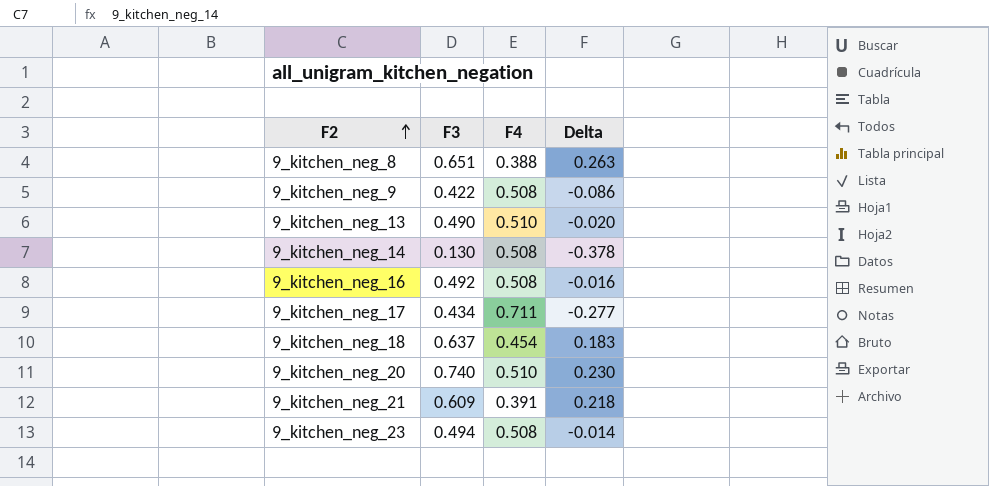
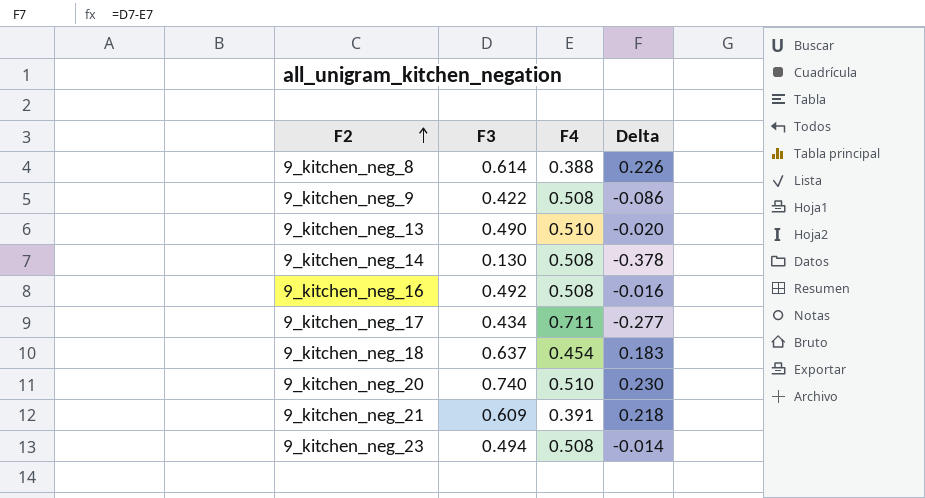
9_kitchen_neg_8 | F3: 0.651 -> 0.614
9_kitchen_neg_8 | Delta: 0.263 -> 0.226

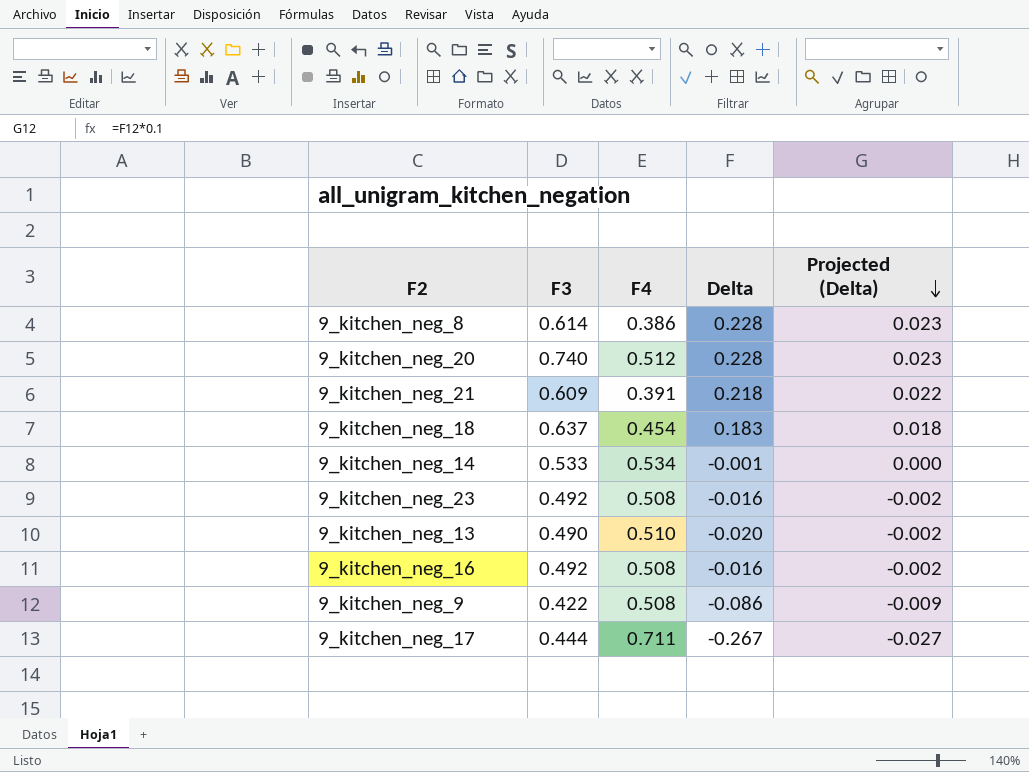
row order: F2 ascending -> Projected (Delta) descending
column Projected (Delta) | formula: none -> [Delta] * 0.1
9_kitchen_neg_8 | F4: 0.388 -> 0.386
9_kitchen_neg_8 | Delta: 0.226 -> 0.228
9_kitchen_neg_20 | F4: 0.510 -> 0.512
9_kitchen_neg_20 | Delta: 0.230 -> 0.228
9_kitchen_neg_14 | F3: 0.130 -> 0.533
9_kitchen_neg_14 | F4: 0.508 -> 0.534
9_kitchen_neg_14 | Delta: -0.378 -> -0.001
9_kitchen_neg_23 | F3: 0.494 -> 0.492
9_kitchen_neg_23 | Delta: -0.014 -> -0.016
9_kitchen_neg_17 | F3: 0.434 -> 0.444
9_kitchen_neg_17 | Delta: -0.277 -> -0.267

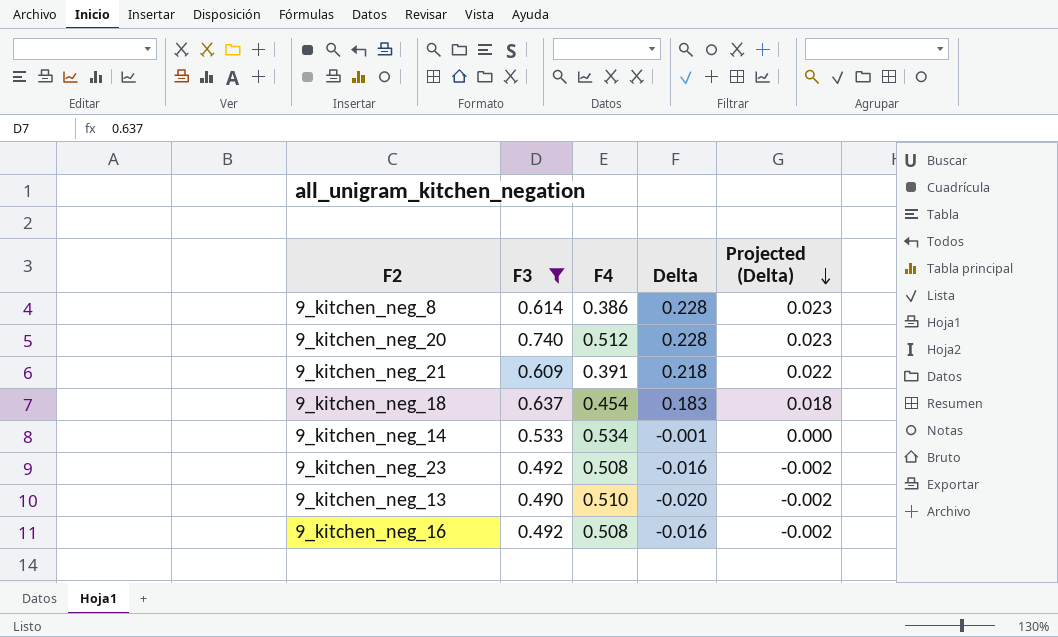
filter: none -> F3 >= 0.490

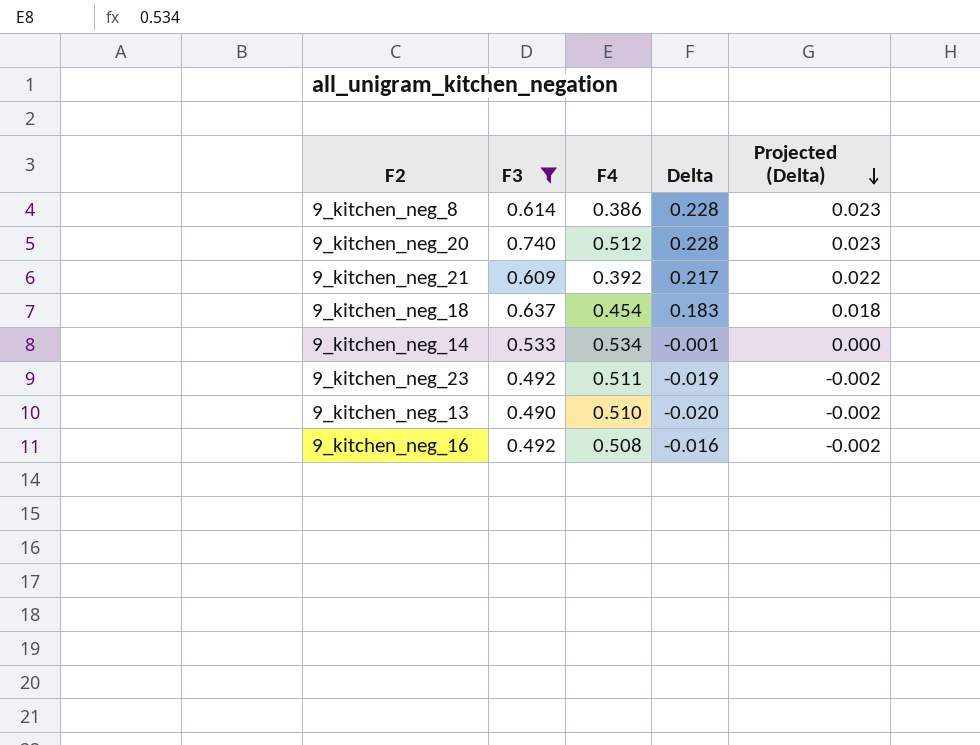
9_kitchen_neg_21 | F4: 0.391 -> 0.392
9_kitchen_neg_21 | Delta: 0.218 -> 0.217
9_kitchen_neg_23 | F4: 0.508 -> 0.511
9_kitchen_neg_23 | Delta: -0.016 -> -0.019

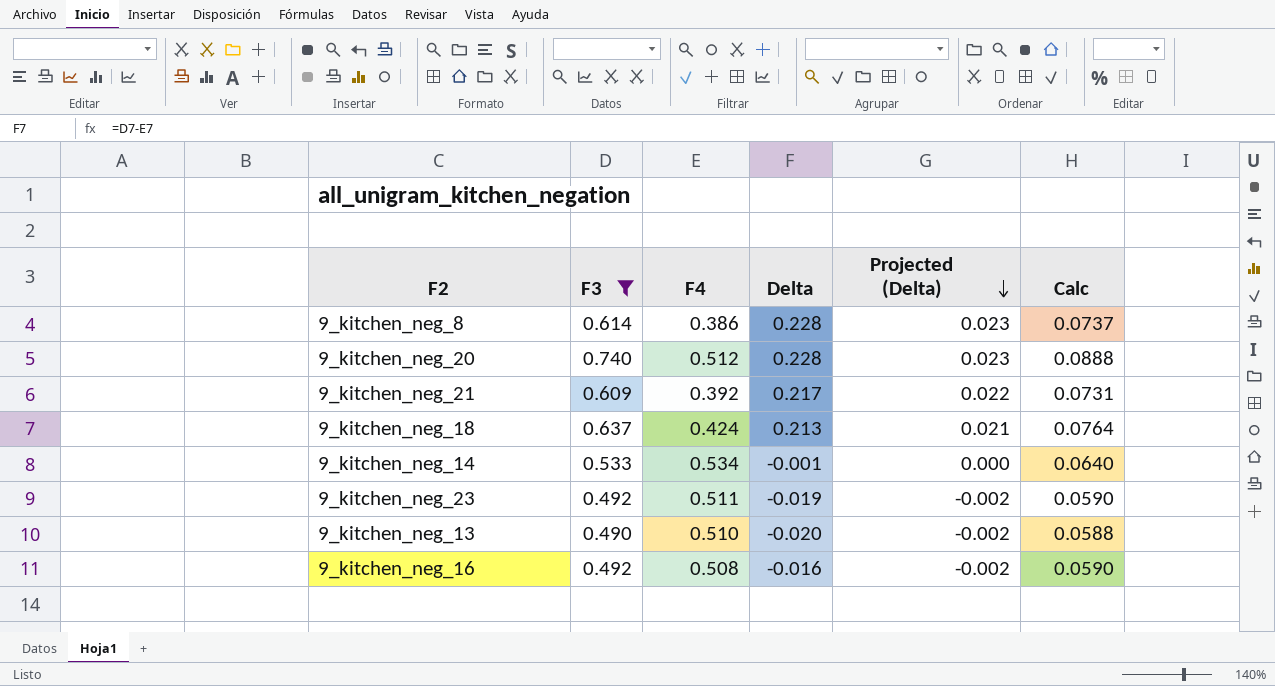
column Calc | formula: none -> [F3] * 0.12
9_kitchen_neg_18 | F4: 0.454 -> 0.424
9_kitchen_neg_18 | Delta: 0.183 -> 0.213
9_kitchen_neg_18 | Projected (Delta): 0.018 -> 0.021

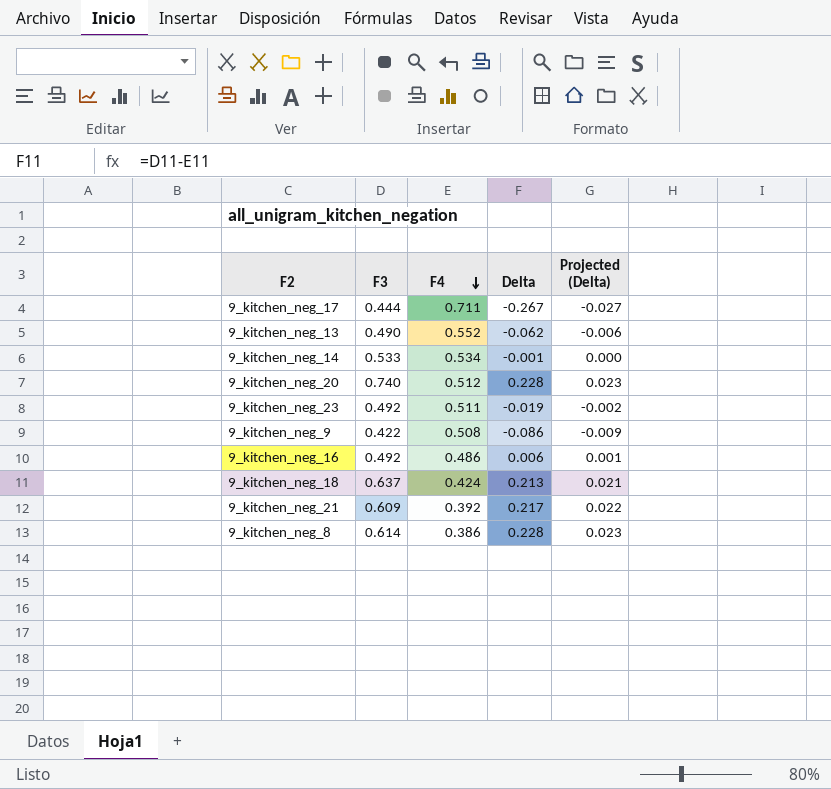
filter: F3 >= 0.490 -> none
row order: Projected (Delta) descending -> F4 descending
column Calc | formula: [F3] * 0.12 -> none
9_kitchen_neg_13 | F4: 0.510 -> 0.552
9_kitchen_neg_13 | Delta: -0.020 -> -0.062
9_kitchen_neg_13 | Projected (Delta): -0.002 -> -0.006
9_kitchen_neg_16 | F4: 0.508 -> 0.486
9_kitchen_neg_16 | Delta: -0.016 -> 0.006
9_kitchen_neg_16 | Projected (Delta): -0.002 -> 0.001

